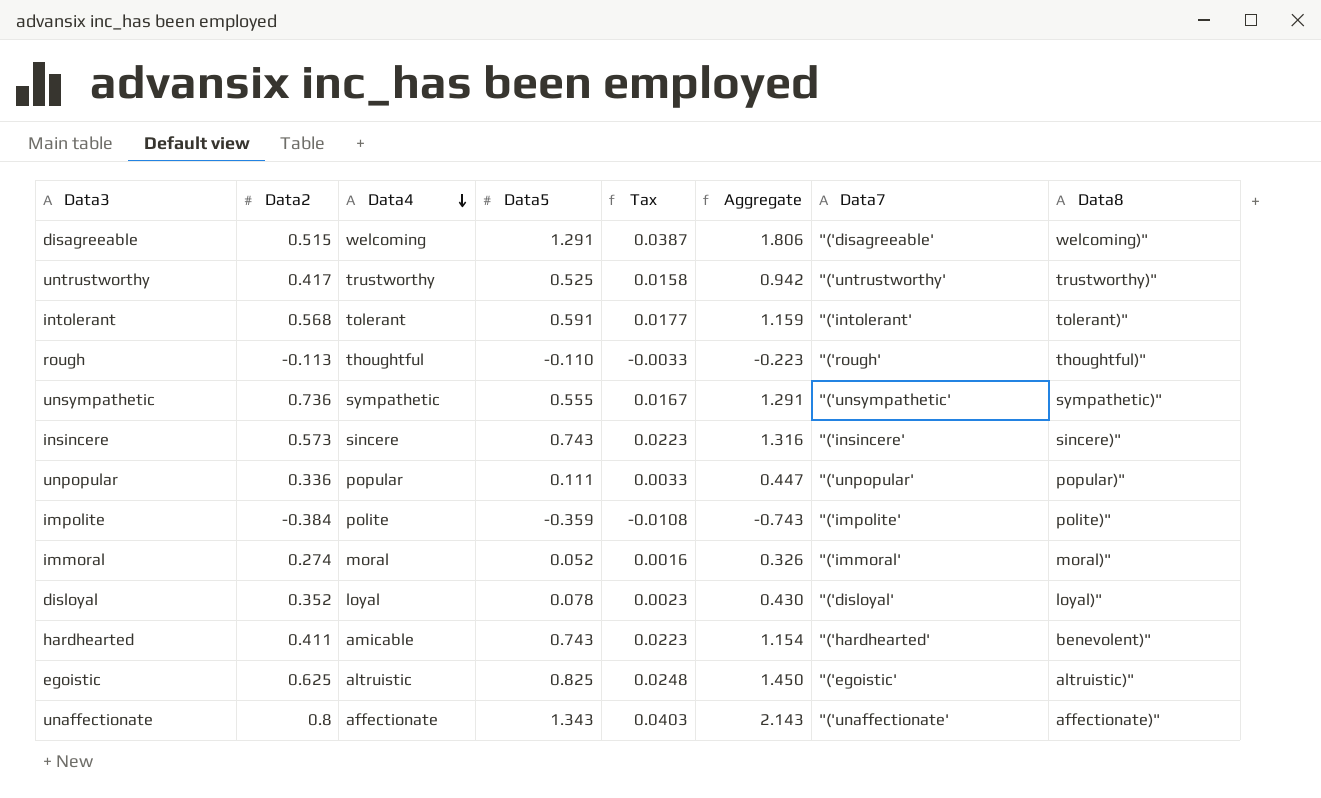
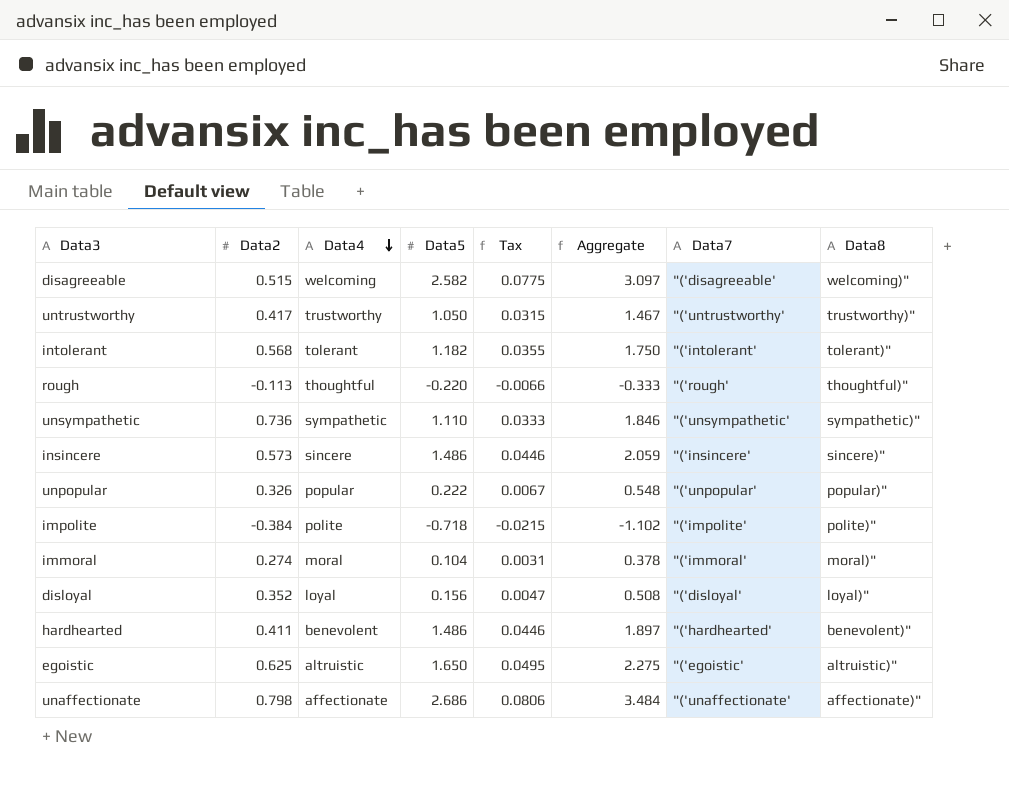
disagreeable | Data5: 1.291 -> 2.582
disagreeable | Tax: 0.0387 -> 0.0775
disagreeable | Aggregate: 1.806 -> 3.097
untrustworthy | Data5: 0.525 -> 1.050
untrustworthy | Tax: 0.0158 -> 0.0315
untrustworthy | Aggregate: 0.942 -> 1.467
intolerant | Data5: 0.591 -> 1.182
intolerant | Tax: 0.0177 -> 0.0355
intolerant | Aggregate: 1.159 -> 1.750
rough | Data5: -0.110 -> -0.220
rough | Tax: -0.0033 -> -0.0066
rough | Aggregate: -0.223 -> -0.333
unsympathetic | Data5: 0.555 -> 1.110
unsympathetic | Tax: 0.0167 -> 0.0333
unsympathetic | Aggregate: 1.291 -> 1.846
insincere | Data5: 0.743 -> 1.486
insincere | Tax: 0.0223 -> 0.0446
insincere | Aggregate: 1.316 -> 2.059
unpopular | Data2: 0.336 -> 0.326
unpopular | Data5: 0.111 -> 0.222
unpopular | Tax: 0.0033 -> 0.0067
unpopular | Aggregate: 0.447 -> 0.548
impolite | Data5: -0.359 -> -0.718
impolite | Tax: -0.0108 -> -0.0215
impolite | Aggregate: -0.743 -> -1.102
immoral | Data5: 0.052 -> 0.104
immoral | Tax: 0.0016 -> 0.0031
immoral | Aggregate: 0.326 -> 0.378
disloyal | Data5: 0.078 -> 0.156
disloyal | Tax: 0.0023 -> 0.0047
disloyal | Aggregate: 0.430 -> 0.508
hardhearted | Data4: amicable -> benevolent
hardhearted | Data5: 0.743 -> 1.486
hardhearted | Tax: 0.0223 -> 0.0446
hardhearted | Aggregate: 1.154 -> 1.897
egoistic | Data5: 0.825 -> 1.650
egoistic | Tax: 0.0248 -> 0.0495
egoistic | Aggregate: 1.450 -> 2.275
unaffectionate | Data2: 0.8 -> 0.798
unaffectionate | Data5: 1.343 -> 2.686
unaffectionate | Tax: 0.0403 -> 0.0806
unaffectionate | Aggregate: 2.143 -> 3.484

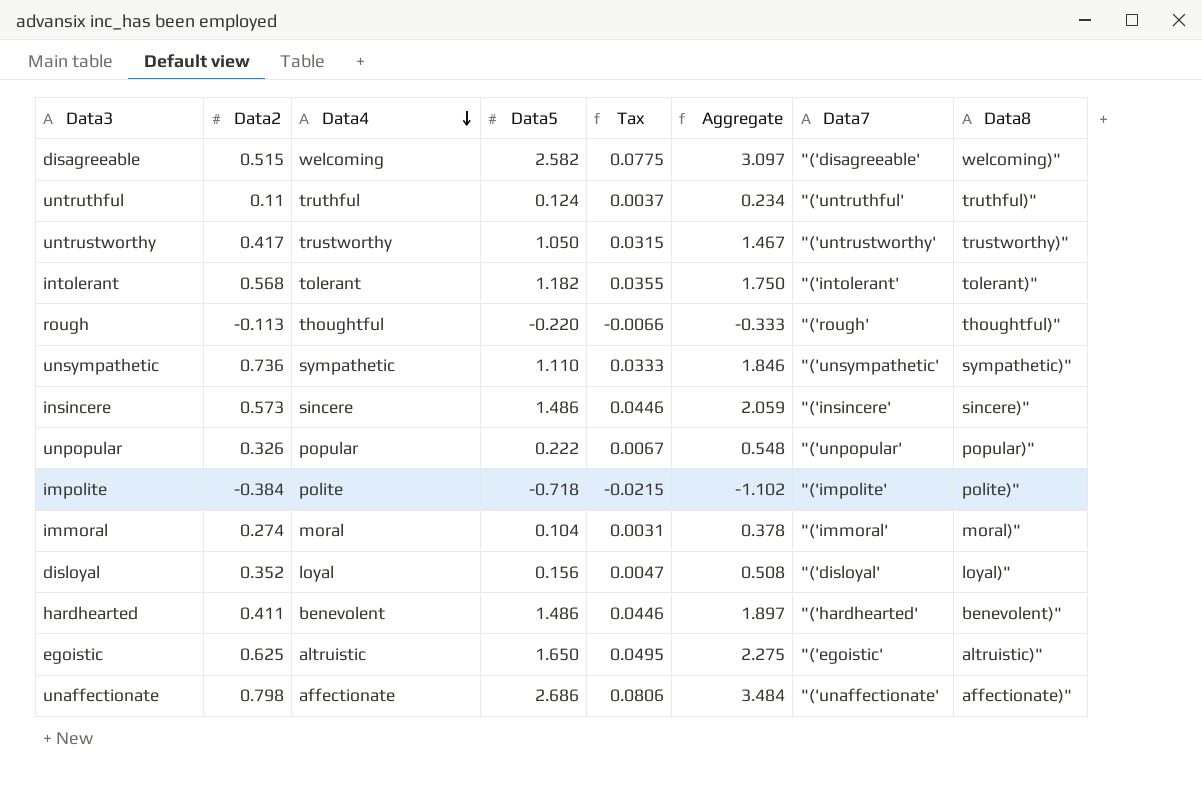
row untruthful: none -> 0.11 | truthful | 0.124 | 0.0037 | 0.234 | "('untruthful' | truthful)"

